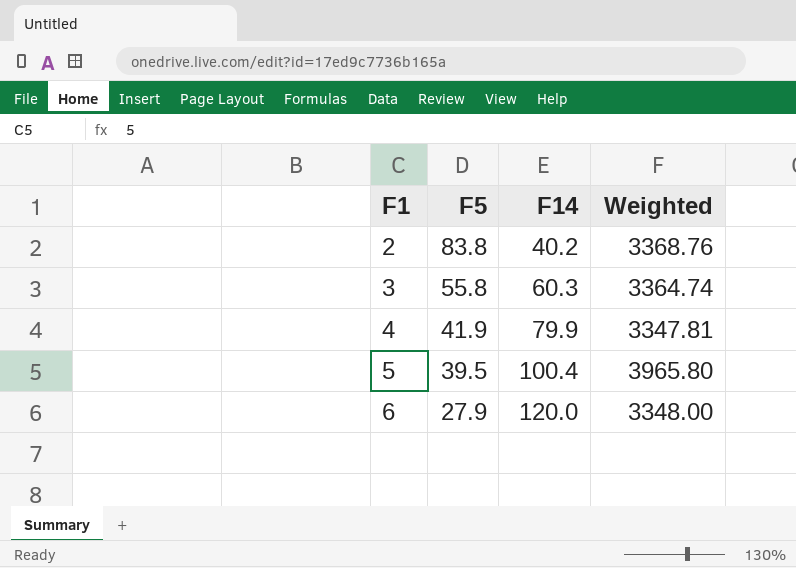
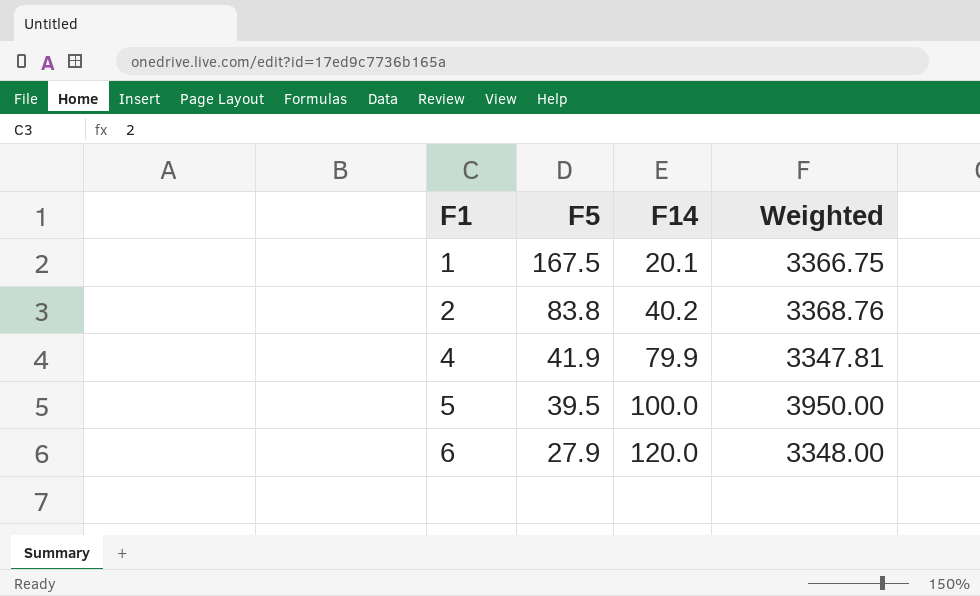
row 3: 55.8 | 60.3 | 3364.74 -> none
row 1: none -> 167.5 | 20.1 | 3366.75
5 | F14: 100.4 -> 100.0
5 | Weighted: 3965.80 -> 3950.00

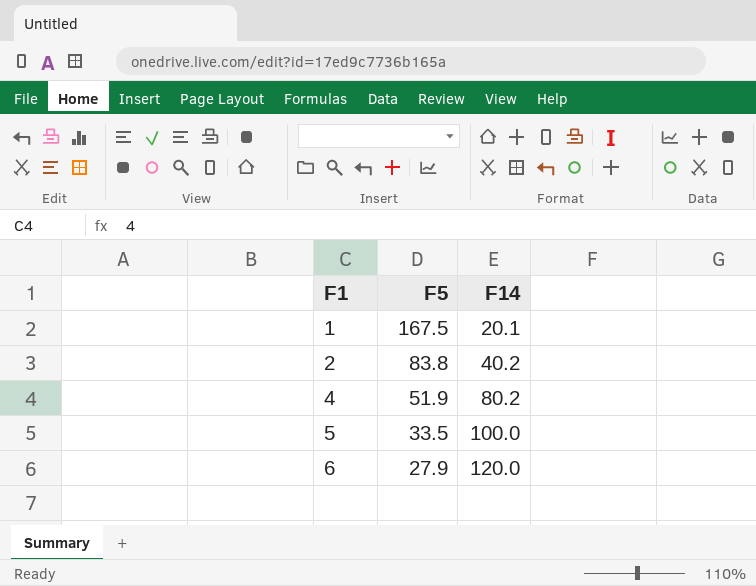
column Weighted | formula: [F5] * [F14] -> none
4 | F5: 41.9 -> 51.9
4 | F14: 79.9 -> 80.2
5 | F5: 39.5 -> 33.5

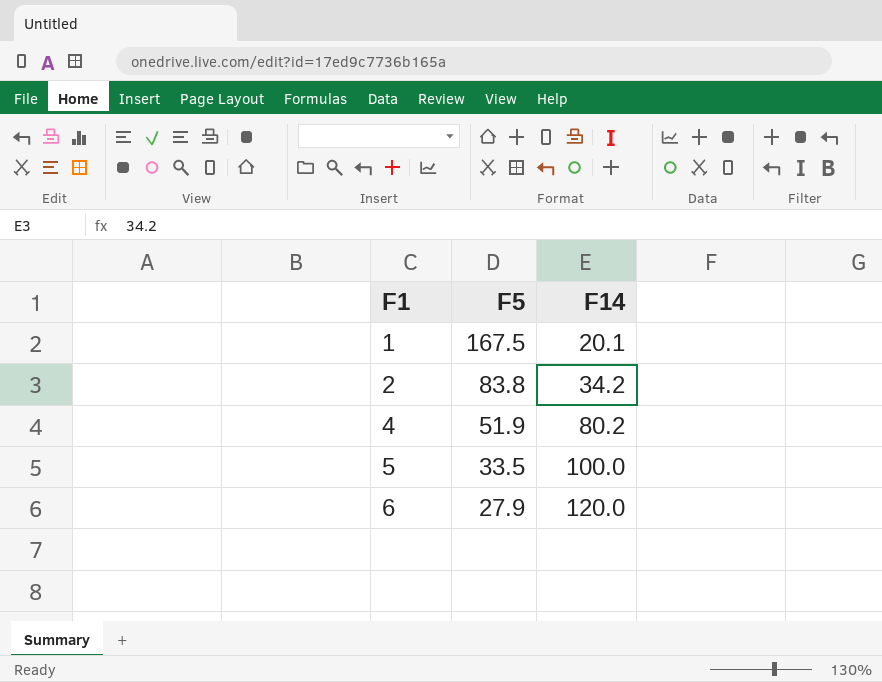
2 | F14: 40.2 -> 34.2

